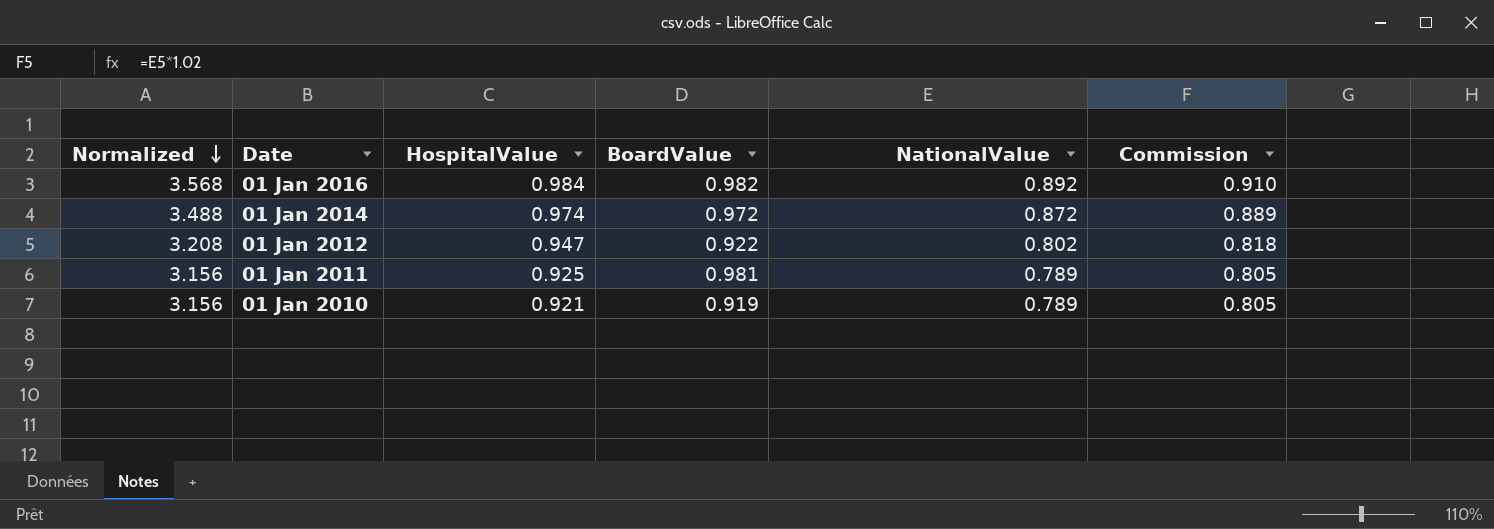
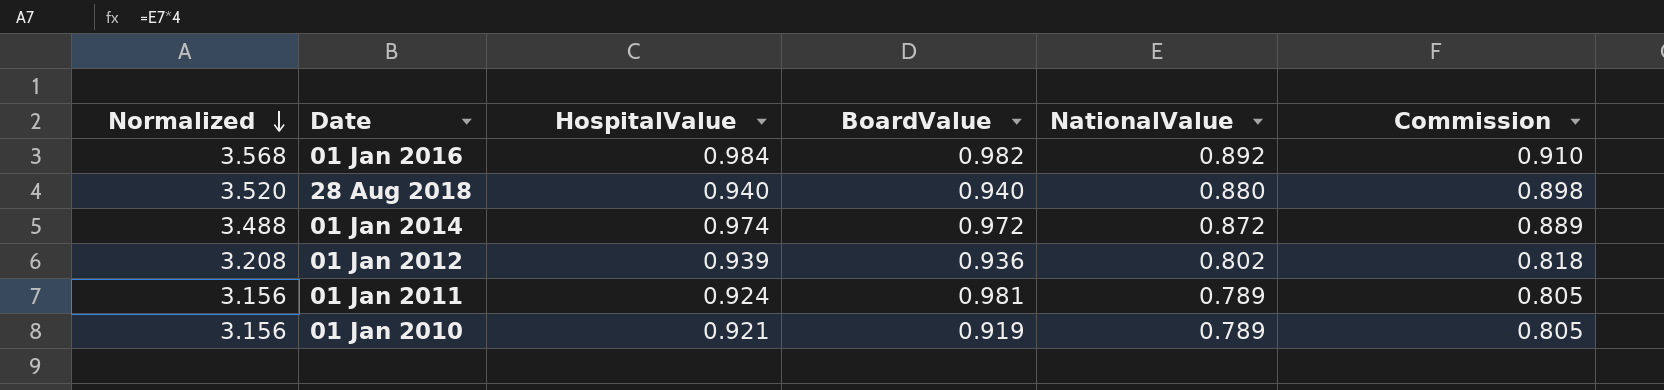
row 28 Aug 2018: none -> 3.520 | 0.940 | 0.940 | 0.880 | 0.898
01 Jan 2012 | HospitalValue: 0.947 -> 0.939
01 Jan 2012 | BoardValue: 0.922 -> 0.936
01 Jan 2011 | HospitalValue: 0.925 -> 0.924

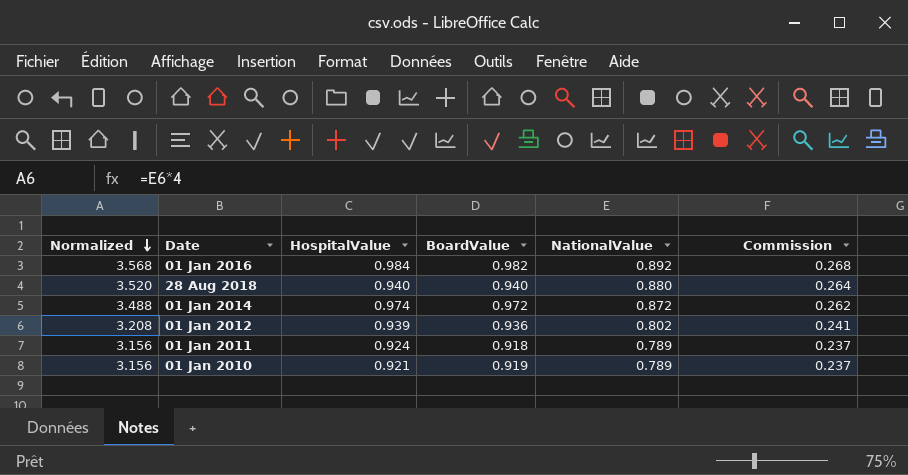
column Commission | formula: [NationalValue] * 1.02 -> [NationalValue] * 0.3
01 Jan 2011 | BoardValue: 0.981 -> 0.918

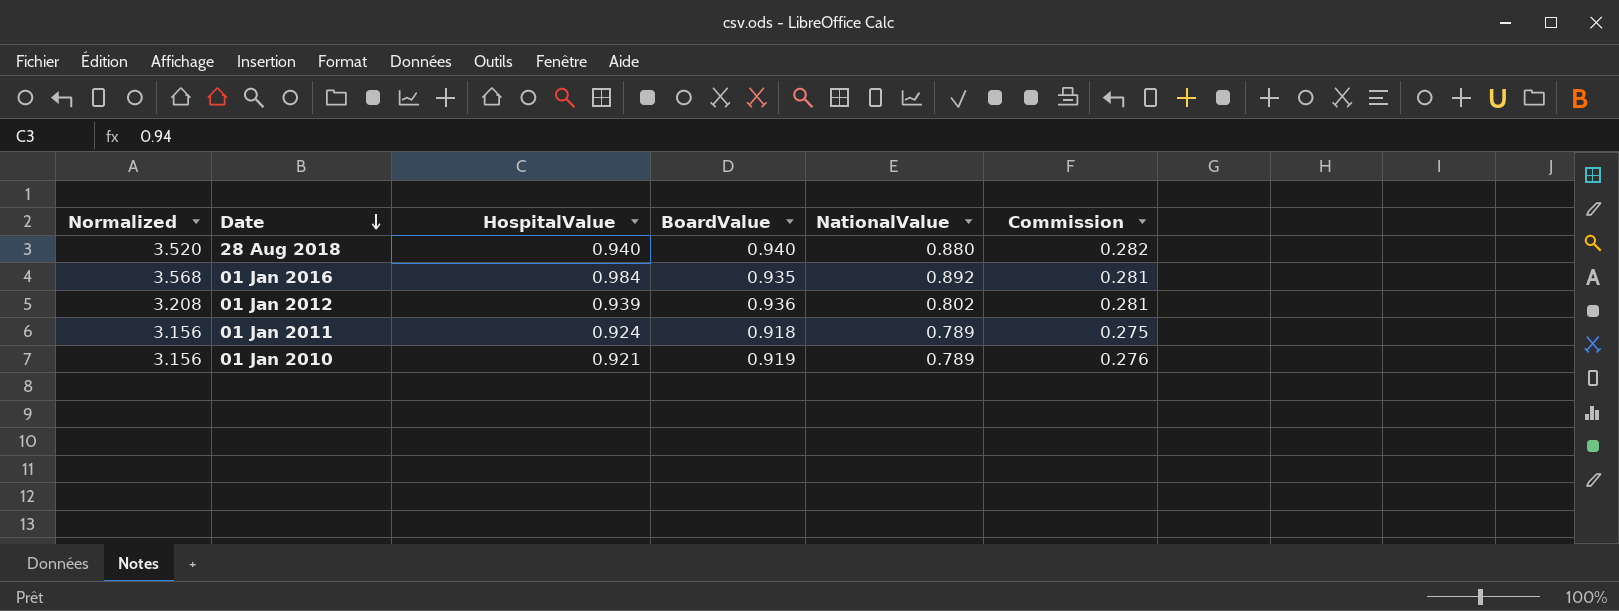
row order: Normalized descending -> Date descending
column Commission | formula: [NationalValue] * 0.3 -> [BoardValue] * 0.3
row 01 Jan 2014: 3.488 | 0.974 | 0.972 | 0.872 | 0.262 -> none
01 Jan 2016 | BoardValue: 0.982 -> 0.935

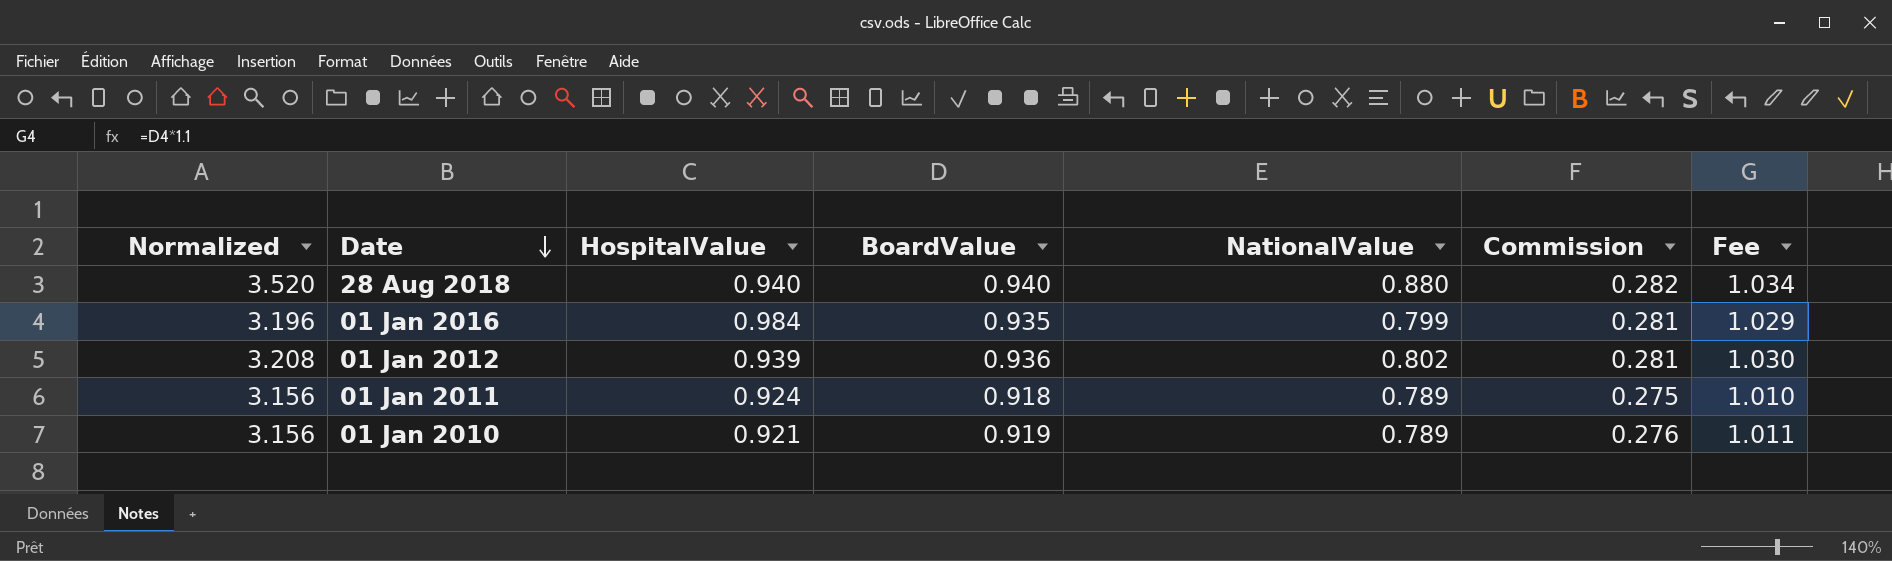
column Fee | formula: none -> [BoardValue] * 1.1
01 Jan 2016 | Normalized: 3.568 -> 3.196
01 Jan 2016 | NationalValue: 0.892 -> 0.799

